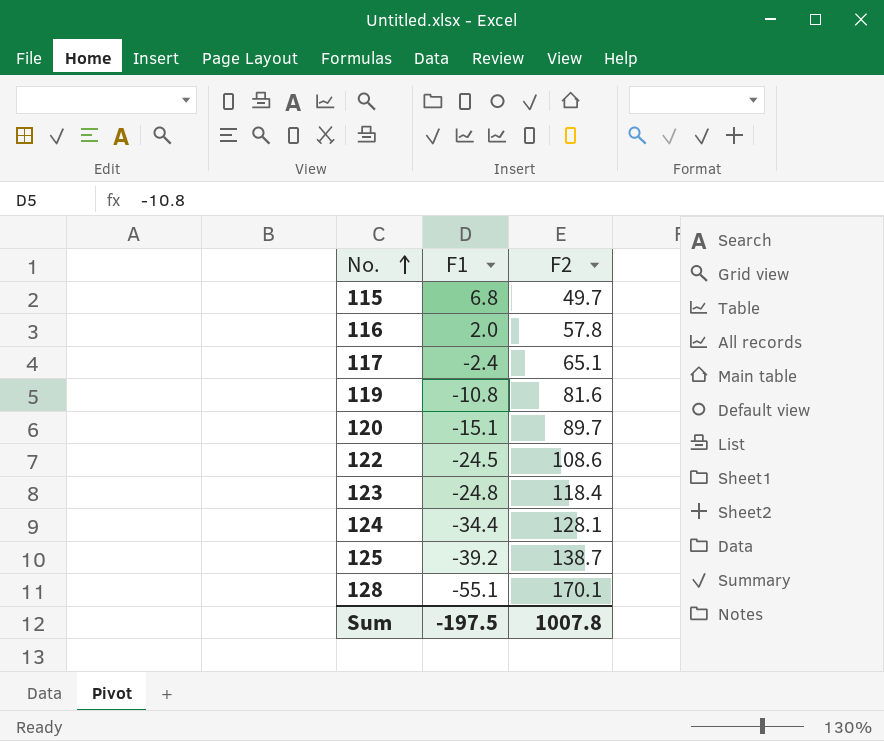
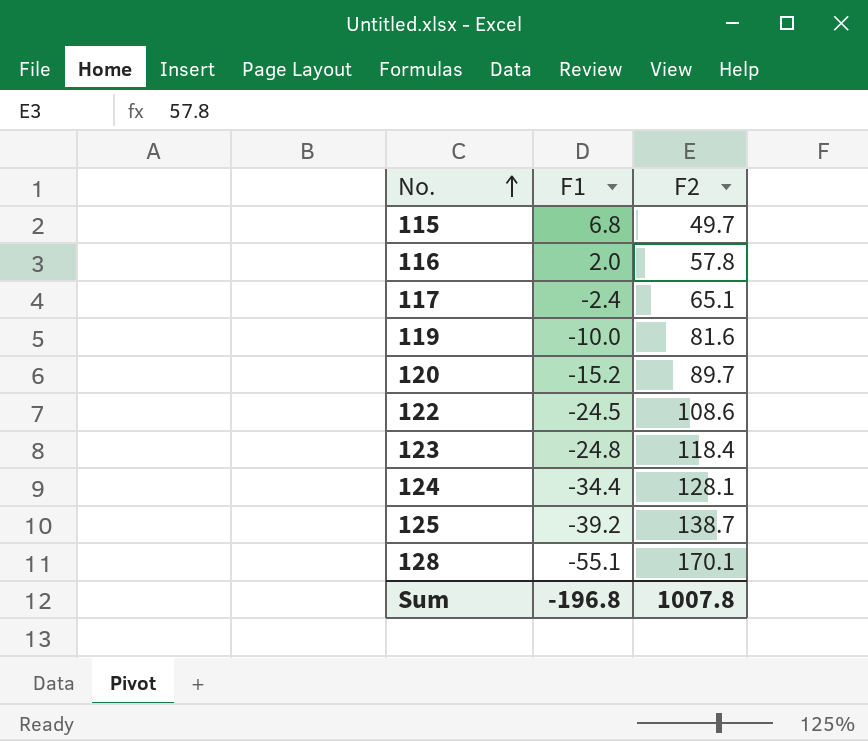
119 | F1: -10.8 -> -10.0
120 | F1: -15.1 -> -15.2
Sum | F1: -197.5 -> -196.8

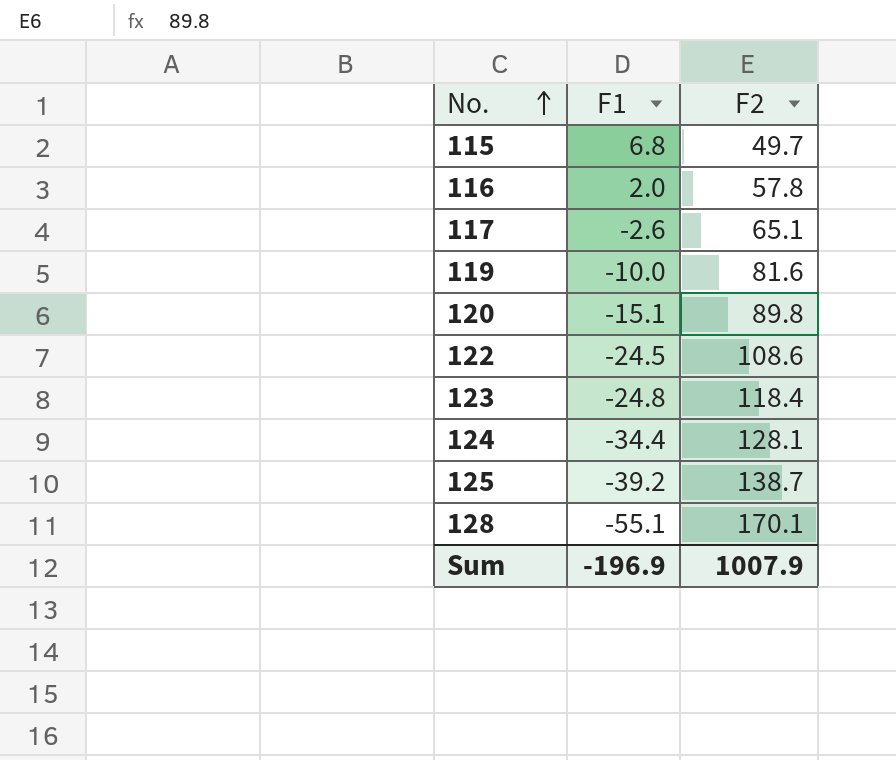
117 | F1: -2.4 -> -2.6
120 | F1: -15.2 -> -15.1
120 | F2: 89.7 -> 89.8
Sum | F1: -196.8 -> -196.9
Sum | F2: 1007.8 -> 1007.9

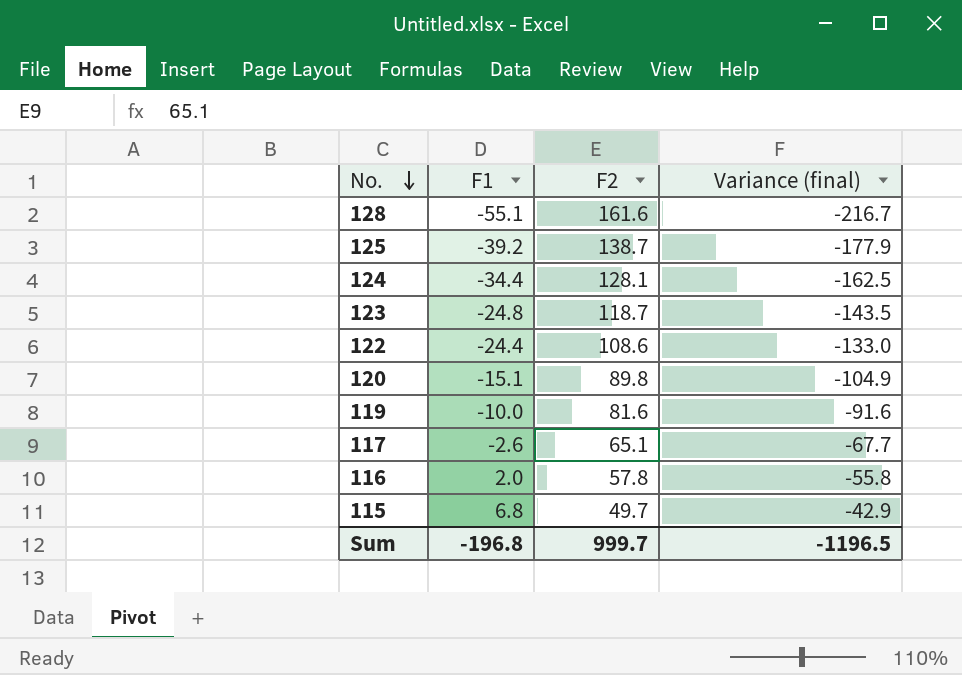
row order: No. ascending -> No. descending
column Variance (final) | formula: none -> [F1] - [F2]
128 | F2: 170.1 -> 161.6
123 | F2: 118.4 -> 118.7
122 | F1: -24.5 -> -24.4
Sum | F1: -196.9 -> -196.8
Sum | F2: 1007.9 -> 999.7

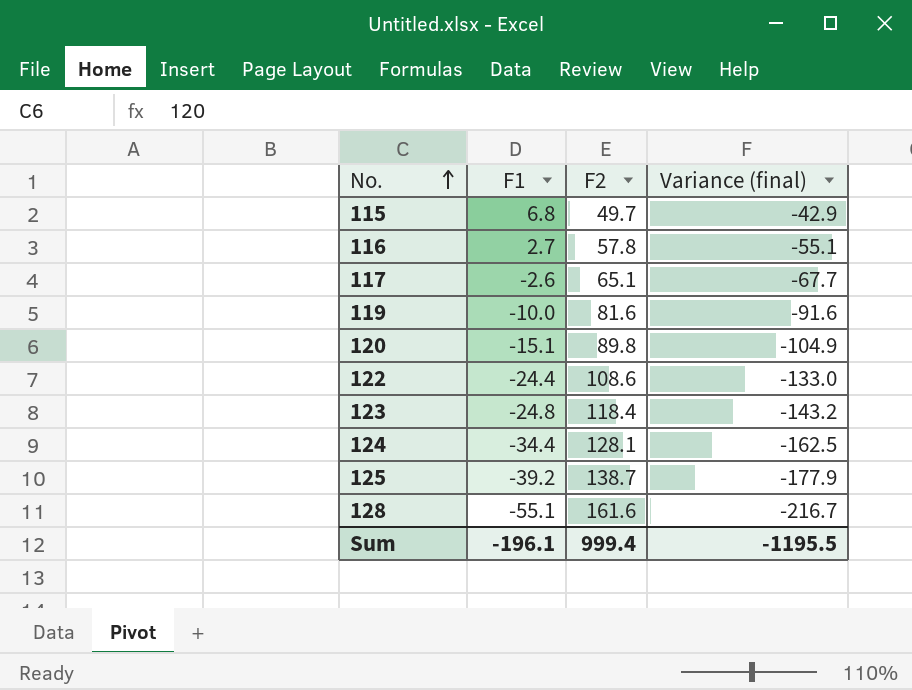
row order: No. descending -> No. ascending
116 | F1: 2.0 -> 2.7
116 | Variance (final): -55.8 -> -55.1
123 | F2: 118.7 -> 118.4
123 | Variance (final): -143.5 -> -143.2
Sum | F1: -196.8 -> -196.1
Sum | F2: 999.7 -> 999.4
Sum | Variance (final): -1196.5 -> -1195.5

